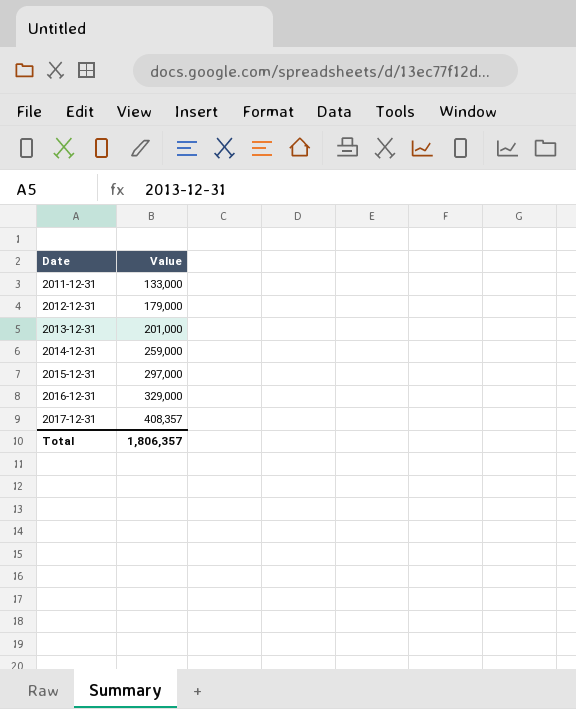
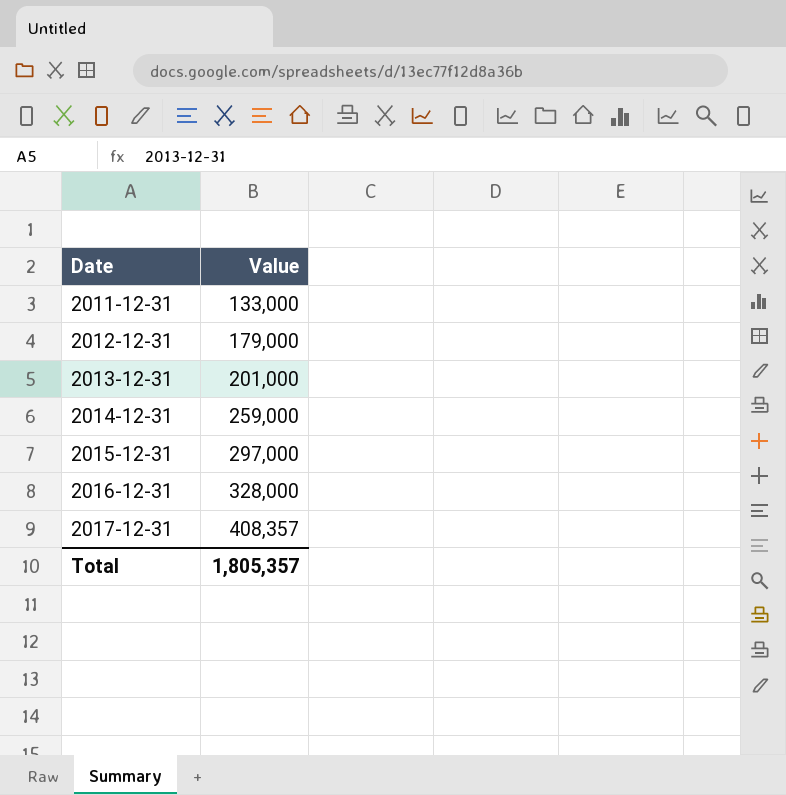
2016-12-31 | Value: 329,000 -> 328,000
Total | Value: 1,806,357 -> 1,805,357

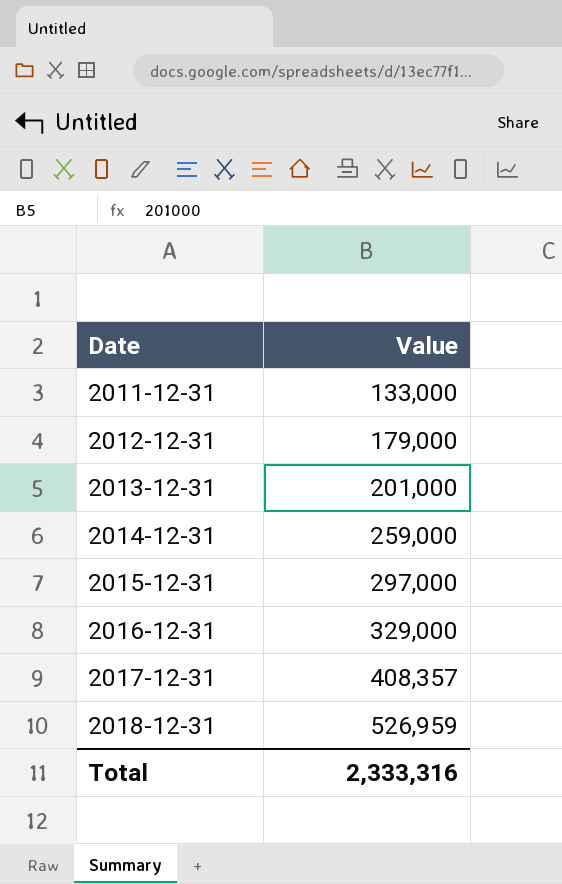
2016-12-31 | Value: 328,000 -> 329,000
row 2018-12-31: none -> 526,959
Total | Value: 1,805,357 -> 2,333,316

